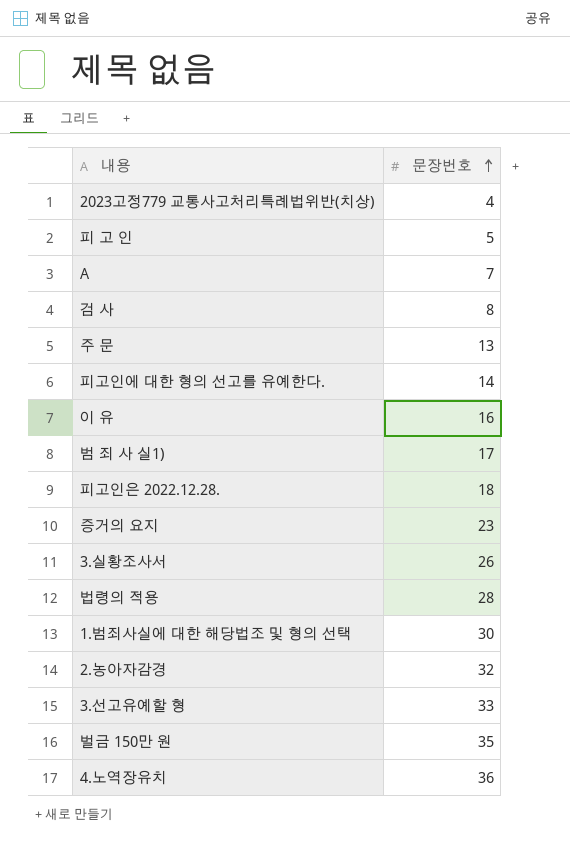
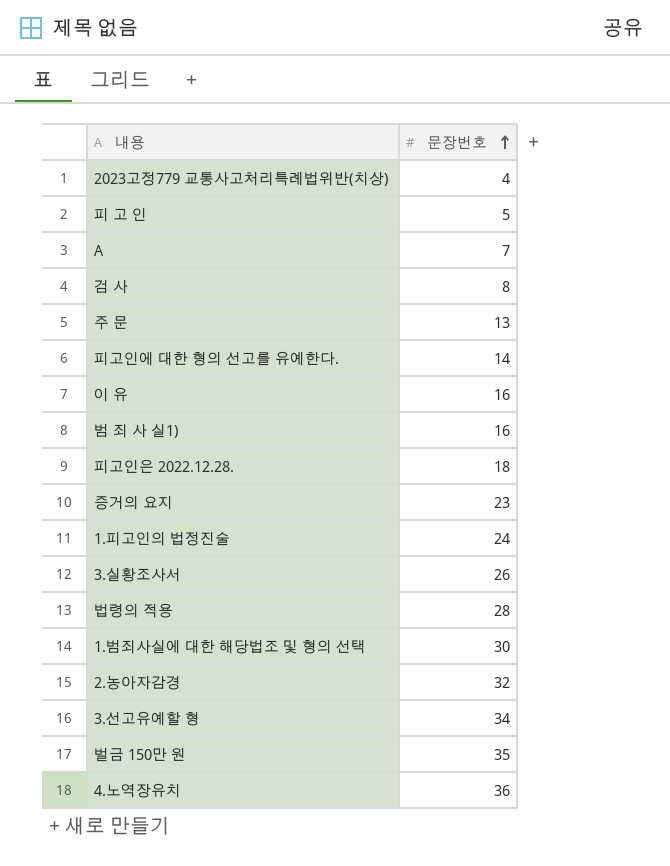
범 죄 사 실1) | 문장번호: 17 -> 16
row 1.피고인의 법정진술: none -> 24
3.선고유예할 형 | 문장번호: 33 -> 34

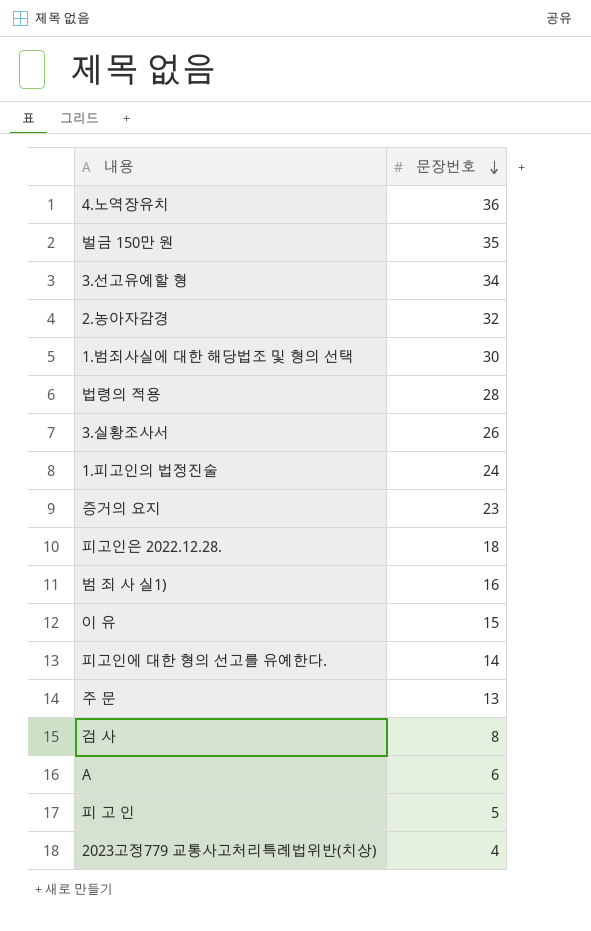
row order: 문장번호 ascending -> 문장번호 descending
이 유 | 문장번호: 16 -> 15
A | 문장번호: 7 -> 6

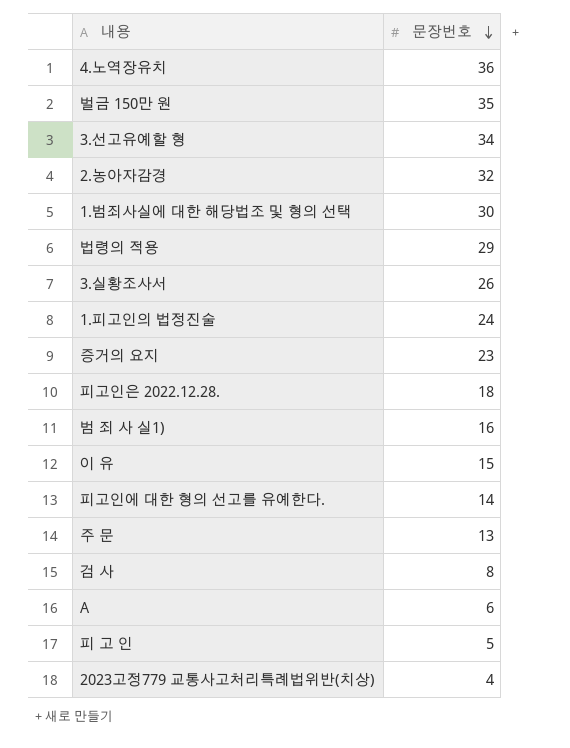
법령의 적용 | 문장번호: 28 -> 29

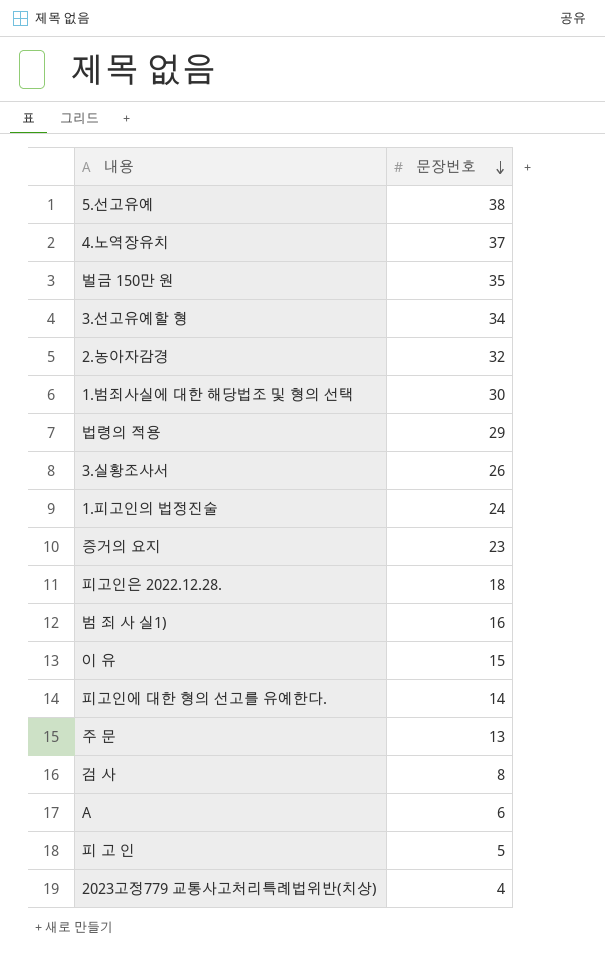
row 5.선고유예: none -> 38
4.노역장유치 | 문장번호: 36 -> 37

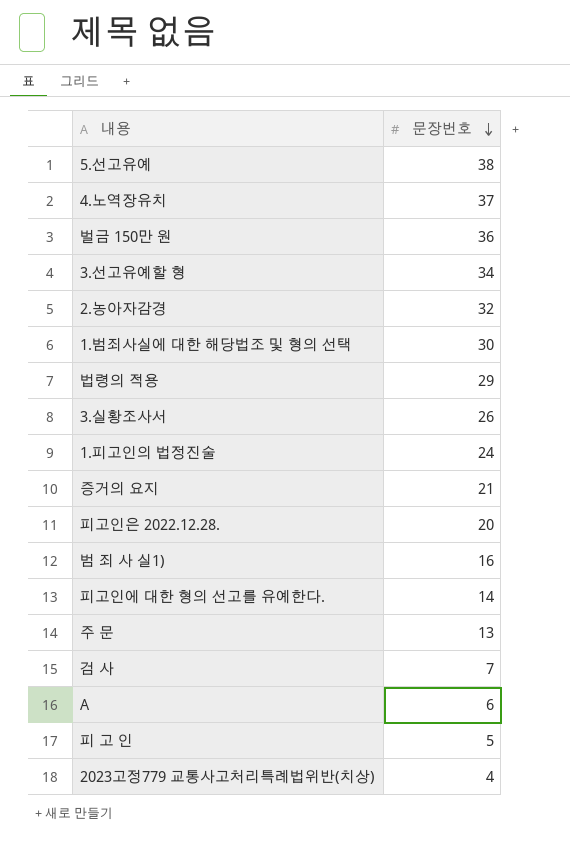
row 이 유: 15 -> none
벌금 150만 원 | 문장번호: 35 -> 36
증거의 요지 | 문장번호: 23 -> 21
피고인은 2022.12.28. | 문장번호: 18 -> 20
검 사 | 문장번호: 8 -> 7

